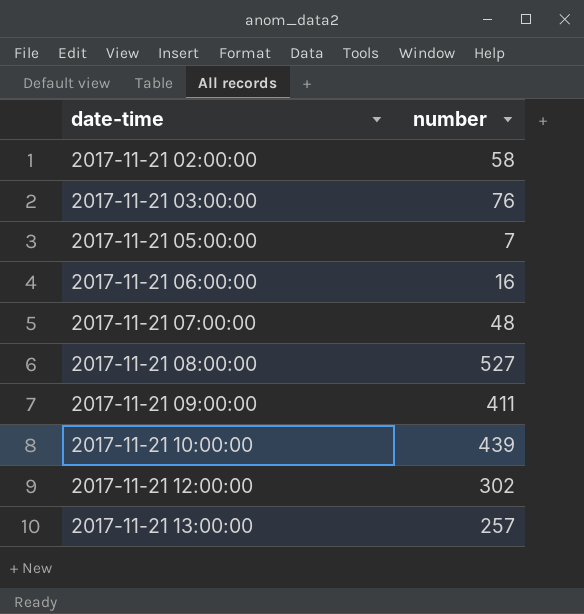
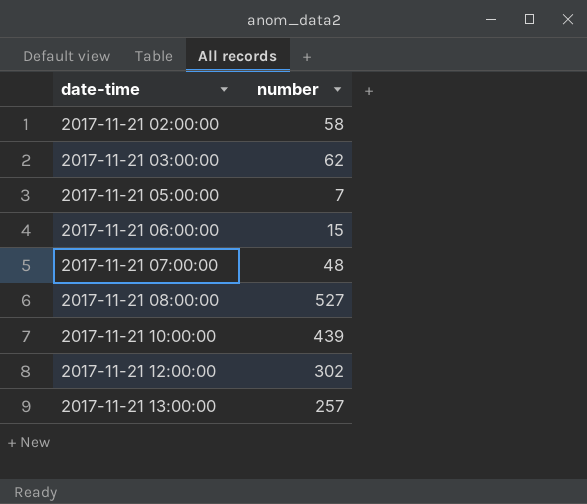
row 2017-11-21 09:00:00: 411 -> none
2017-11-21 03:00:00 | number: 76 -> 62
2017-11-21 06:00:00 | number: 16 -> 15

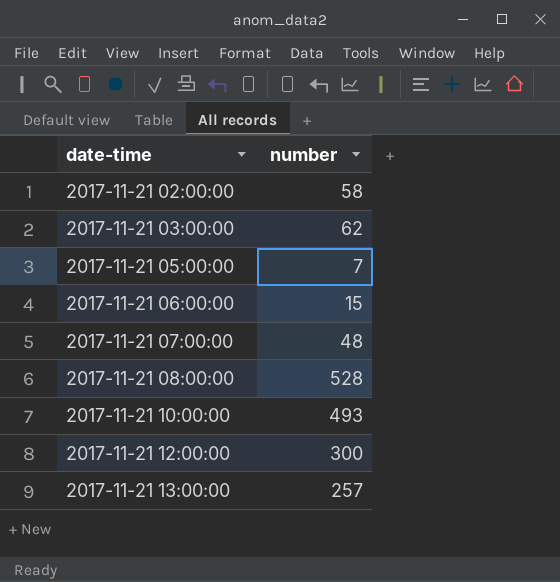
2017-11-21 08:00:00 | number: 527 -> 528
2017-11-21 10:00:00 | number: 439 -> 493
2017-11-21 12:00:00 | number: 302 -> 300

